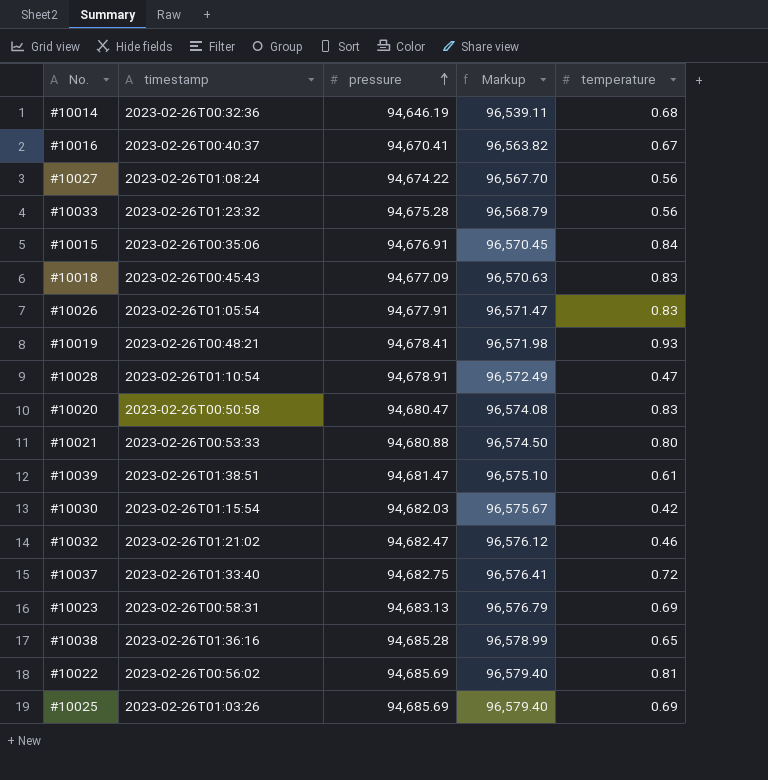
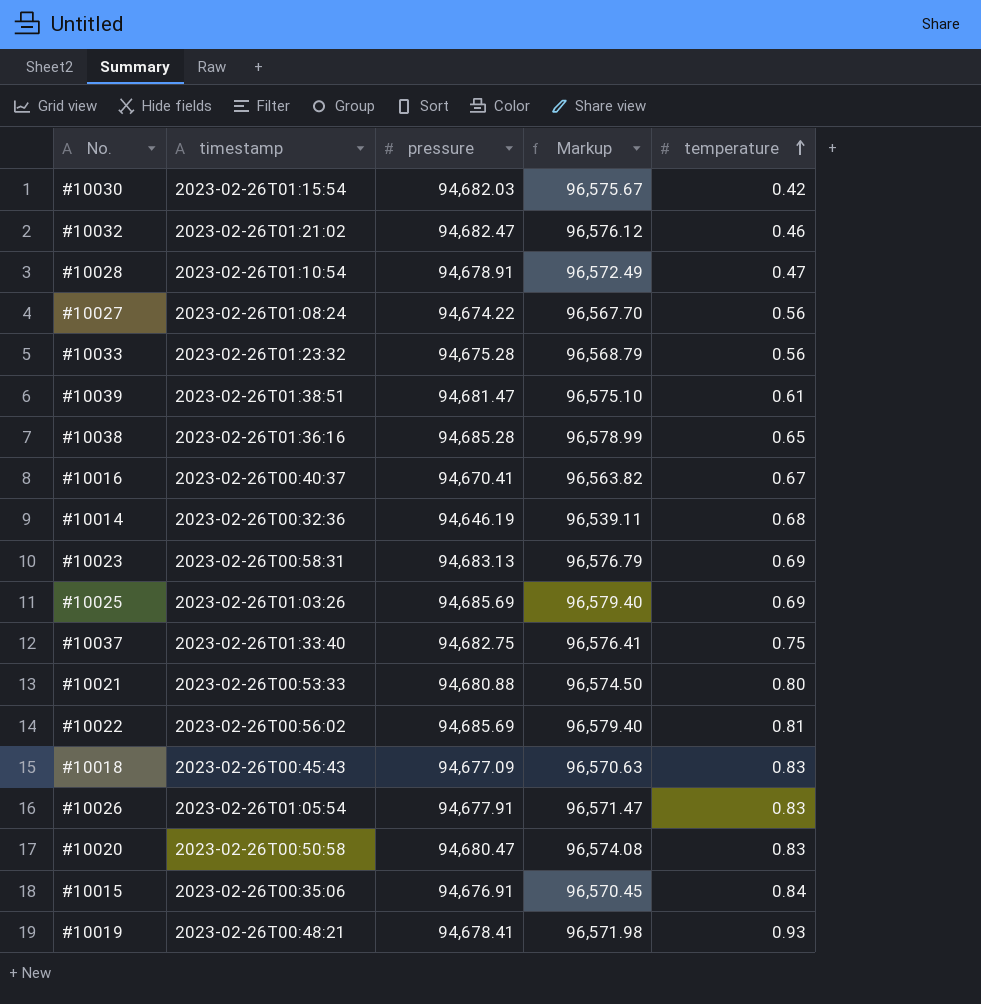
row order: pressure ascending -> temperature ascending
#10037 | temperature: 0.72 -> 0.75

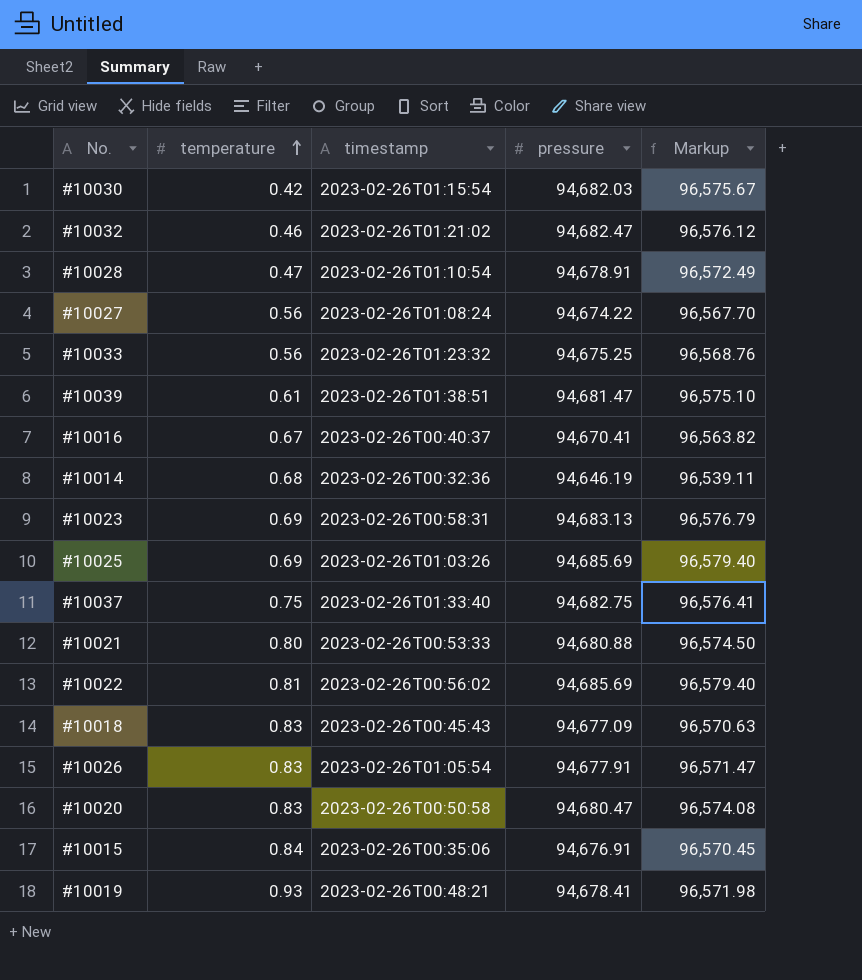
column temperature | position: 5 -> 2
row #10038: 2023-02-26T01:36:16 | 94,685.28 | 96,578.99 | 0.65 -> none
#10033 | pressure: 94,675.28 -> 94,675.25
#10033 | Markup: 96,568.79 -> 96,568.76

